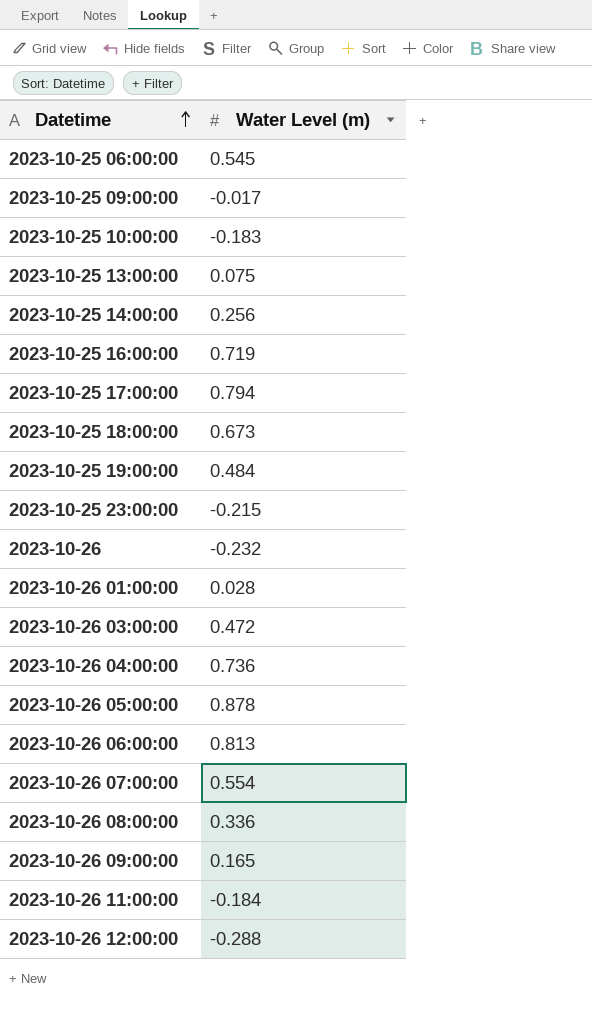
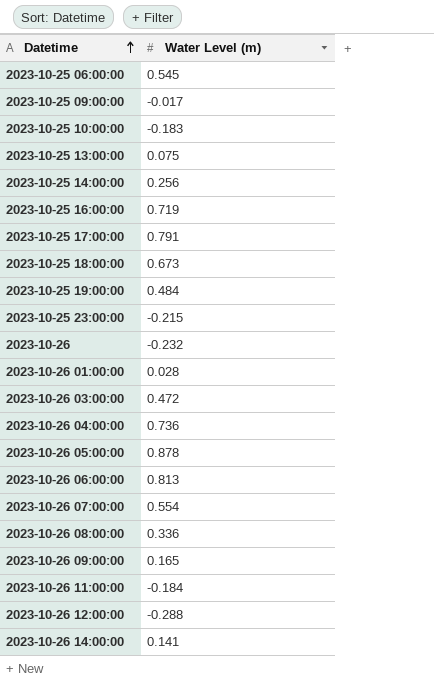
2023-10-25 17:00:00 | Water Level (m): 0.794 -> 0.791
row 2023-10-26 14:00:00: none -> 0.141

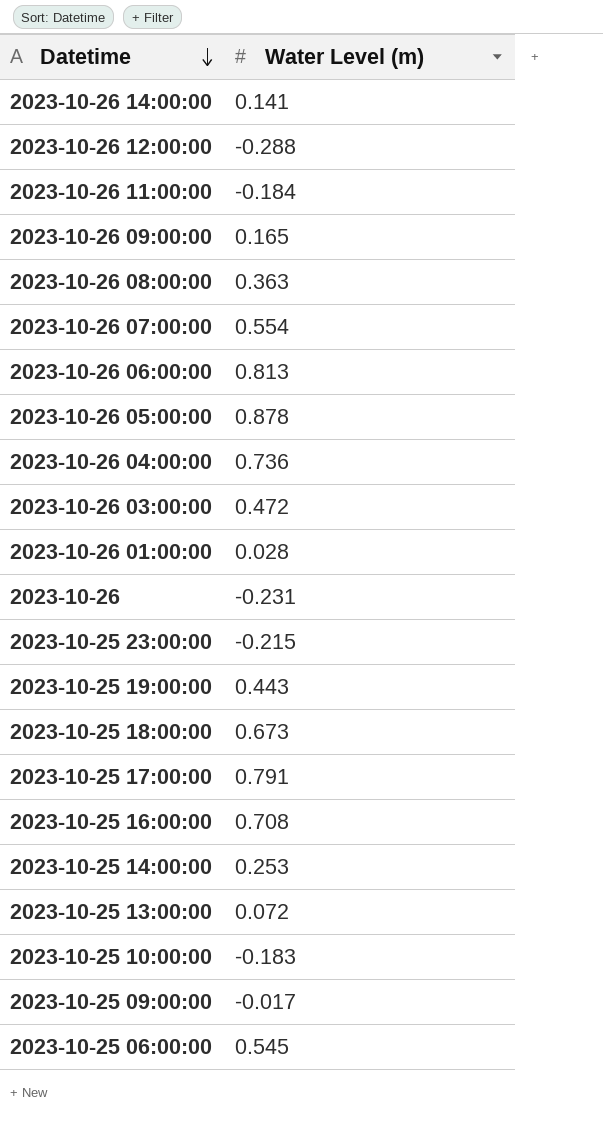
row order: Datetime ascending -> Datetime descending
2023-10-26 08:00:00 | Water Level (m): 0.336 -> 0.363
2023-10-26 | Water Level (m): -0.232 -> -0.231
2023-10-25 19:00:00 | Water Level (m): 0.484 -> 0.443
2023-10-25 16:00:00 | Water Level (m): 0.719 -> 0.708
2023-10-25 14:00:00 | Water Level (m): 0.256 -> 0.253
2023-10-25 13:00:00 | Water Level (m): 0.075 -> 0.072

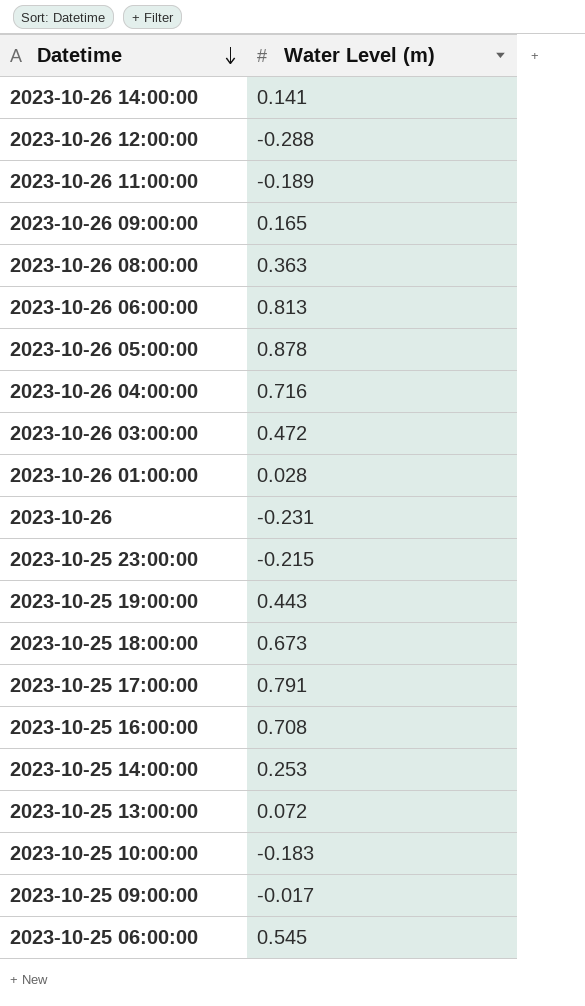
row 2023-10-26 07:00:00: 0.554 -> none
2023-10-26 11:00:00 | Water Level (m): -0.184 -> -0.189
2023-10-26 04:00:00 | Water Level (m): 0.736 -> 0.716

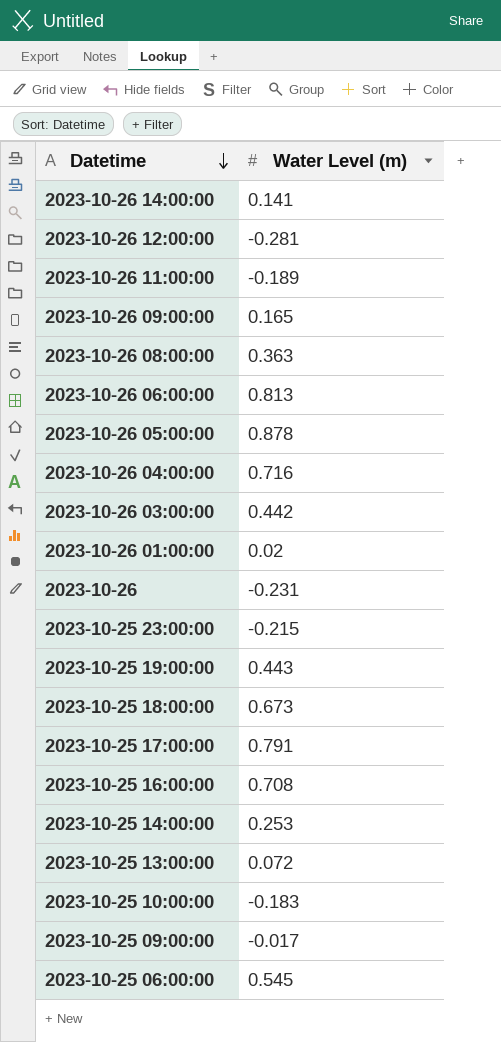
2023-10-26 12:00:00 | Water Level (m): -0.288 -> -0.281
2023-10-26 03:00:00 | Water Level (m): 0.472 -> 0.442
2023-10-26 01:00:00 | Water Level (m): 0.028 -> 0.02

